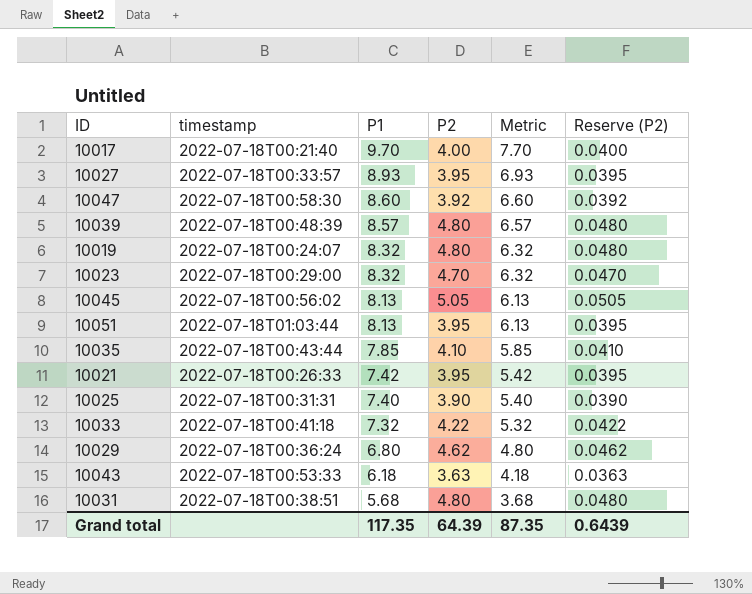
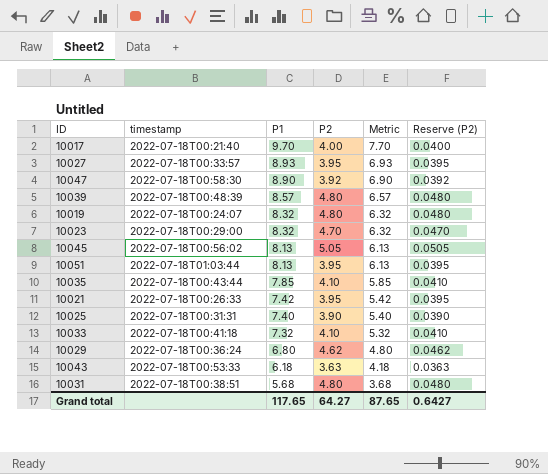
10047 | P1: 8.60 -> 8.90
10047 | Metric: 6.60 -> 6.90
10033 | P2: 4.22 -> 4.10
10033 | Reserve (P2): 0.0422 -> 0.0410
Grand total | P1: 117.35 -> 117.65
Grand total | P2: 64.39 -> 64.27
Grand total | Metric: 87.35 -> 87.65
Grand total | Reserve (P2): 0.6439 -> 0.6427

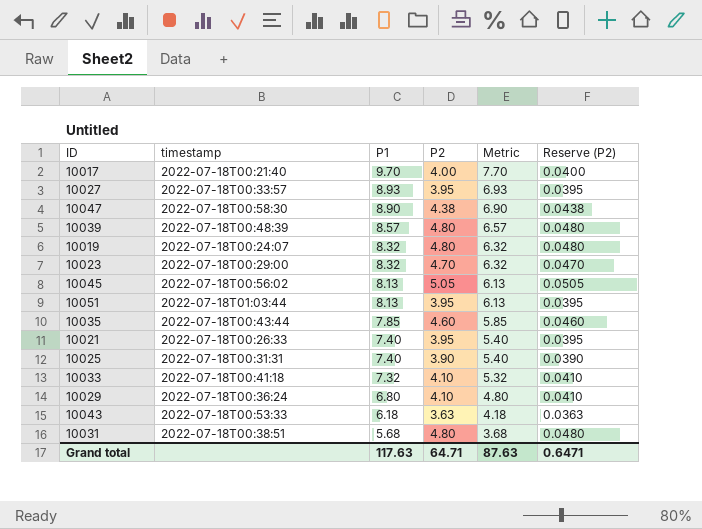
10047 | P2: 3.92 -> 4.38
10047 | Reserve (P2): 0.0392 -> 0.0438
10035 | P2: 4.10 -> 4.60
10035 | Reserve (P2): 0.0410 -> 0.0460
10021 | P1: 7.42 -> 7.40
10021 | Metric: 5.42 -> 5.40
10029 | P2: 4.62 -> 4.10
10029 | Reserve (P2): 0.0462 -> 0.0410
Grand total | P1: 117.65 -> 117.63
Grand total | P2: 64.27 -> 64.71
Grand total | Metric: 87.65 -> 87.63
Grand total | Reserve (P2): 0.6427 -> 0.6471

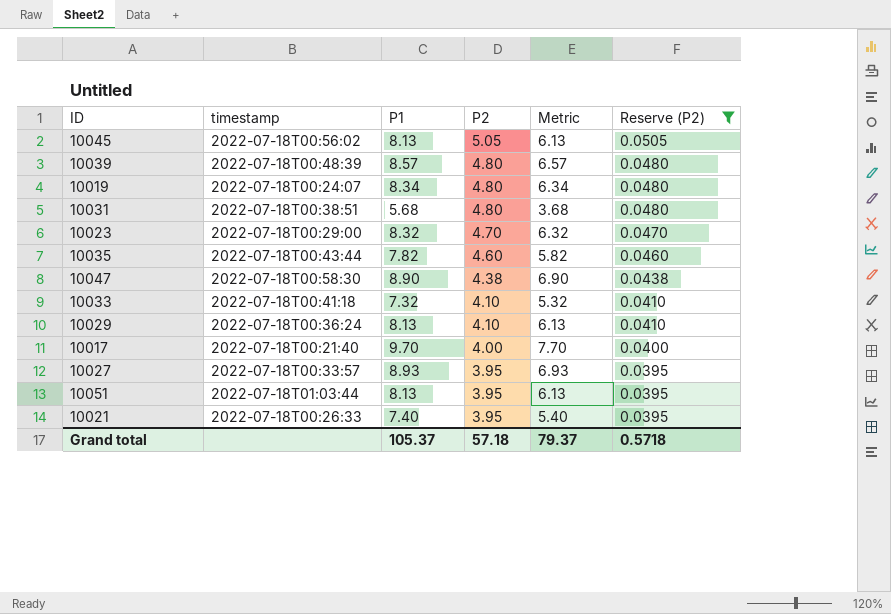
filter: none -> Reserve (P2) >= 0.0395
row order: P1 descending -> P2 descending
10019 | P1: 8.32 -> 8.34
10019 | Metric: 6.32 -> 6.34
10035 | P1: 7.85 -> 7.82
10035 | Metric: 5.85 -> 5.82
10029 | P1: 6.80 -> 8.13
10029 | Metric: 4.80 -> 6.13
Grand total | P1: 117.63 -> 105.37
Grand total | P2: 64.71 -> 57.18
Grand total | Metric: 87.63 -> 79.37
Grand total | Reserve (P2): 0.6471 -> 0.5718

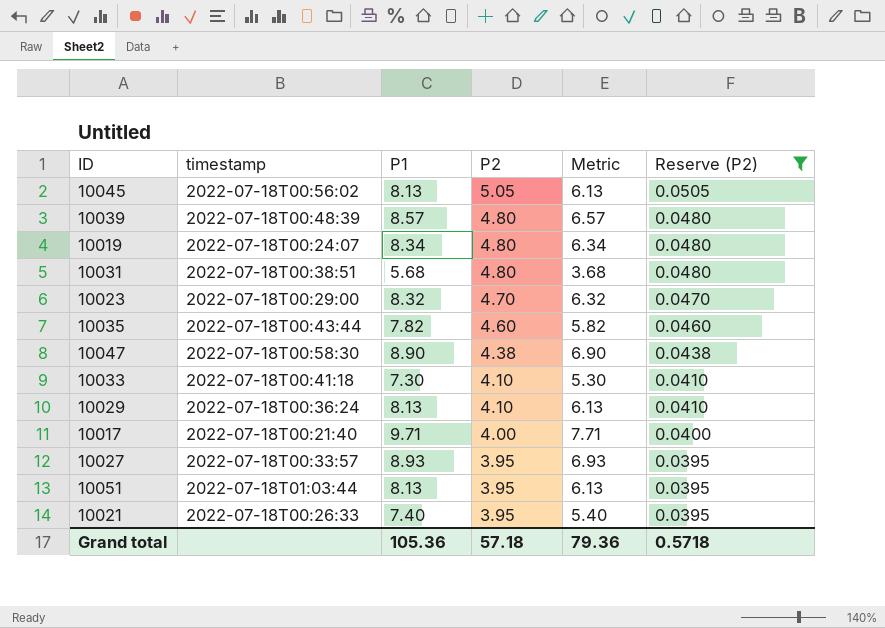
10033 | P1: 7.32 -> 7.30
10033 | Metric: 5.32 -> 5.30
10017 | P1: 9.70 -> 9.71
10017 | Metric: 7.70 -> 7.71
Grand total | P1: 105.37 -> 105.36
Grand total | Metric: 79.37 -> 79.36

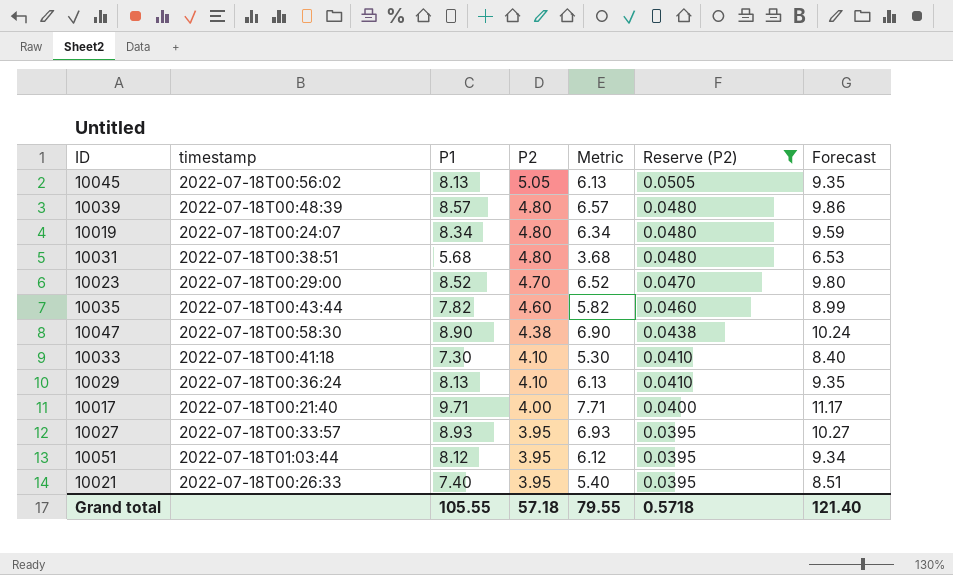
column Forecast | formula: none -> [P1] * 1.15
10023 | P1: 8.32 -> 8.52
10023 | Metric: 6.32 -> 6.52
10051 | P1: 8.13 -> 8.12
10051 | Metric: 6.13 -> 6.12
Grand total | P1: 105.36 -> 105.55
Grand total | Metric: 79.36 -> 79.55

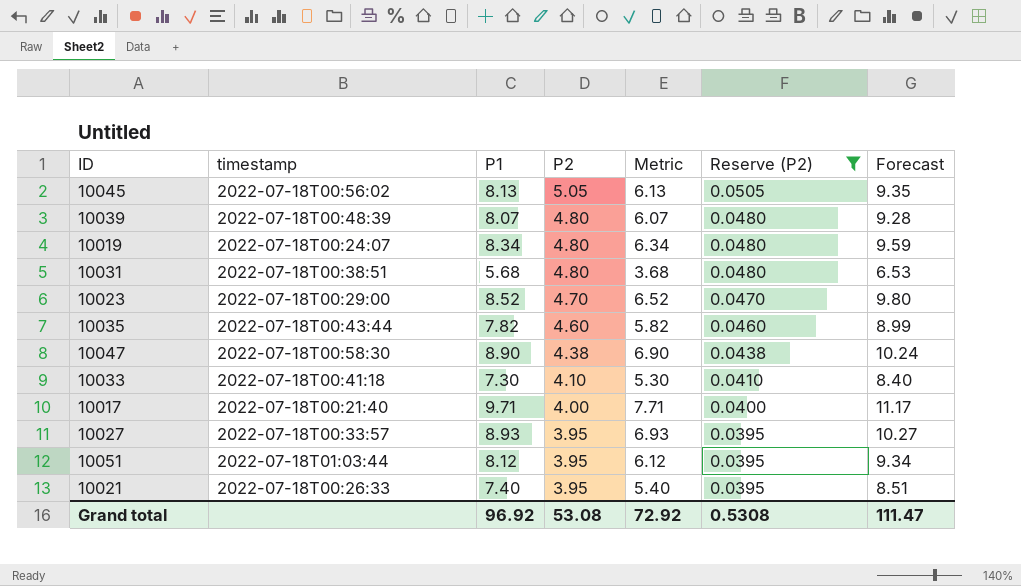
row 10029: 2022-07-18T00:36:24 | 8.13 | 4.10 | 6.13 | 0.0410 | 9.35 -> none
10039 | P1: 8.57 -> 8.07
10039 | Metric: 6.57 -> 6.07
10039 | Forecast: 9.86 -> 9.28
Grand total | P1: 105.55 -> 96.92
Grand total | P2: 57.18 -> 53.08
Grand total | Metric: 79.55 -> 72.92
Grand total | Reserve (P2): 0.5718 -> 0.5308
Grand total | Forecast: 121.40 -> 111.47

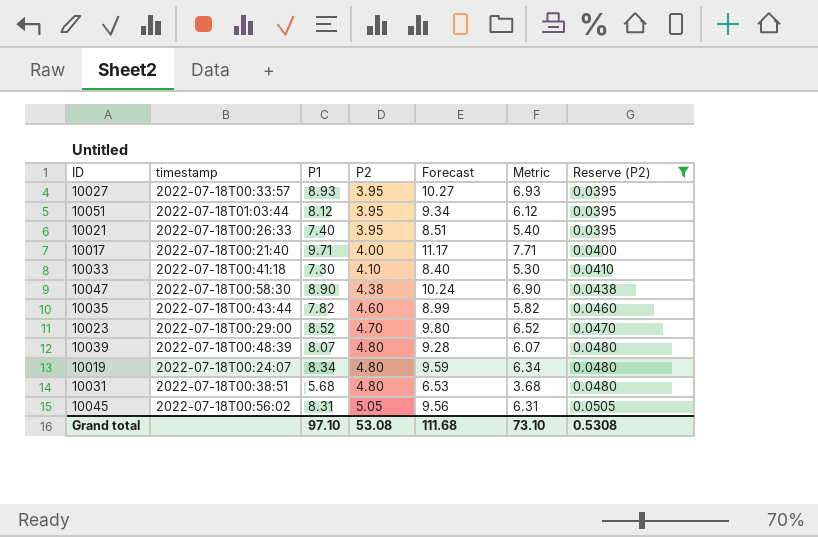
row order: P2 descending -> P2 ascending
column Forecast | position: 7 -> 5
10045 | P1: 8.13 -> 8.31
10045 | Forecast: 9.35 -> 9.56
10045 | Metric: 6.13 -> 6.31
Grand total | P1: 96.92 -> 97.10
Grand total | Forecast: 111.47 -> 111.68
Grand total | Metric: 72.92 -> 73.10

